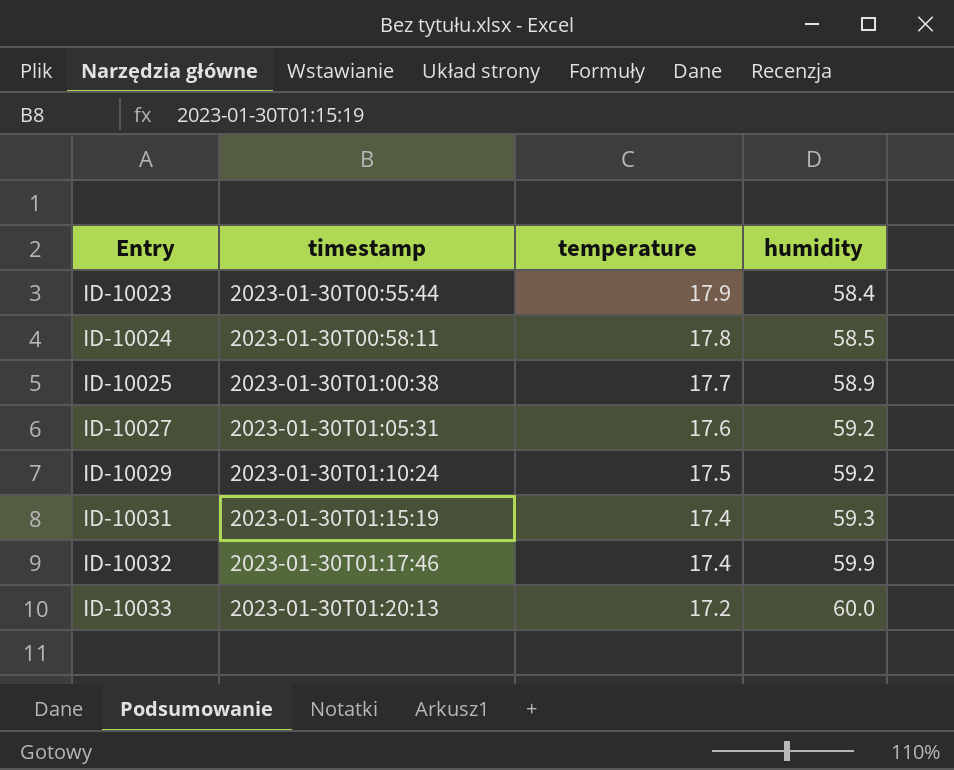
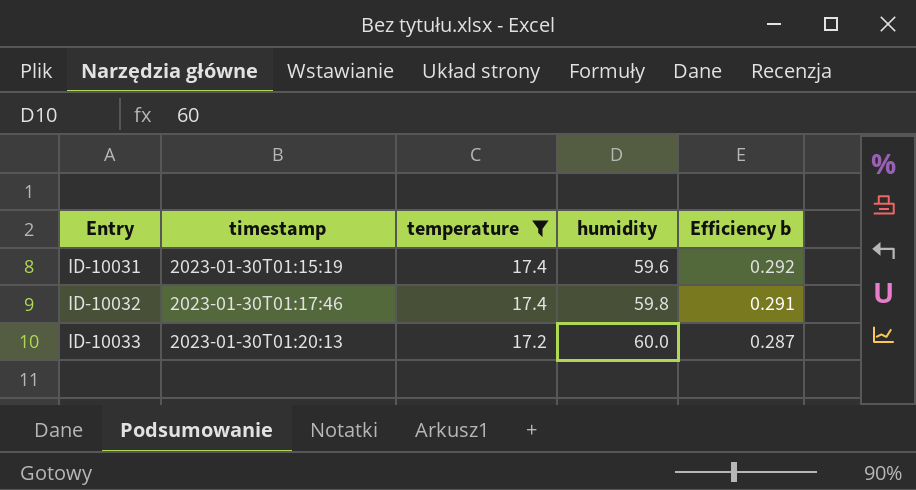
filter: none -> temperature <= 17.4
column Efficiency b | formula: none -> [temperature] / [humidity]
ID-10031 | humidity: 59.3 -> 59.6
ID-10032 | humidity: 59.9 -> 59.8

